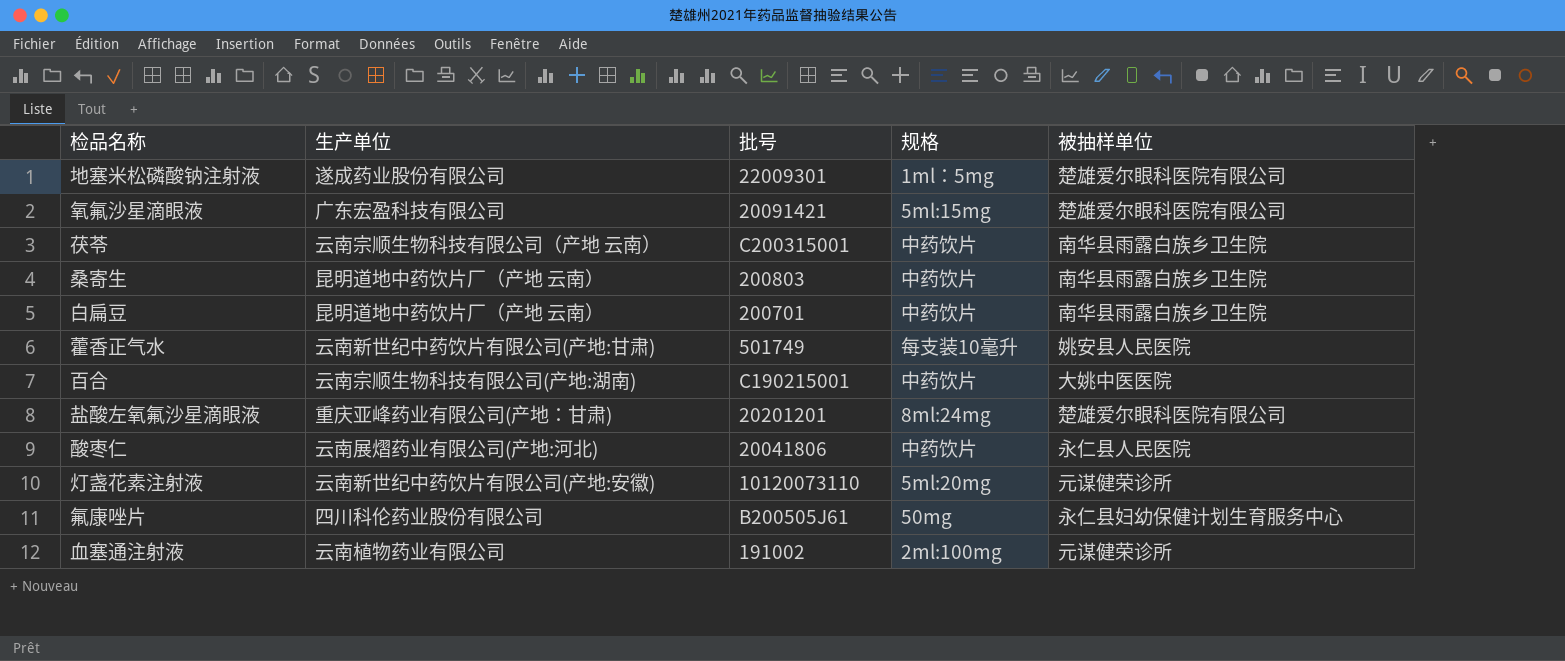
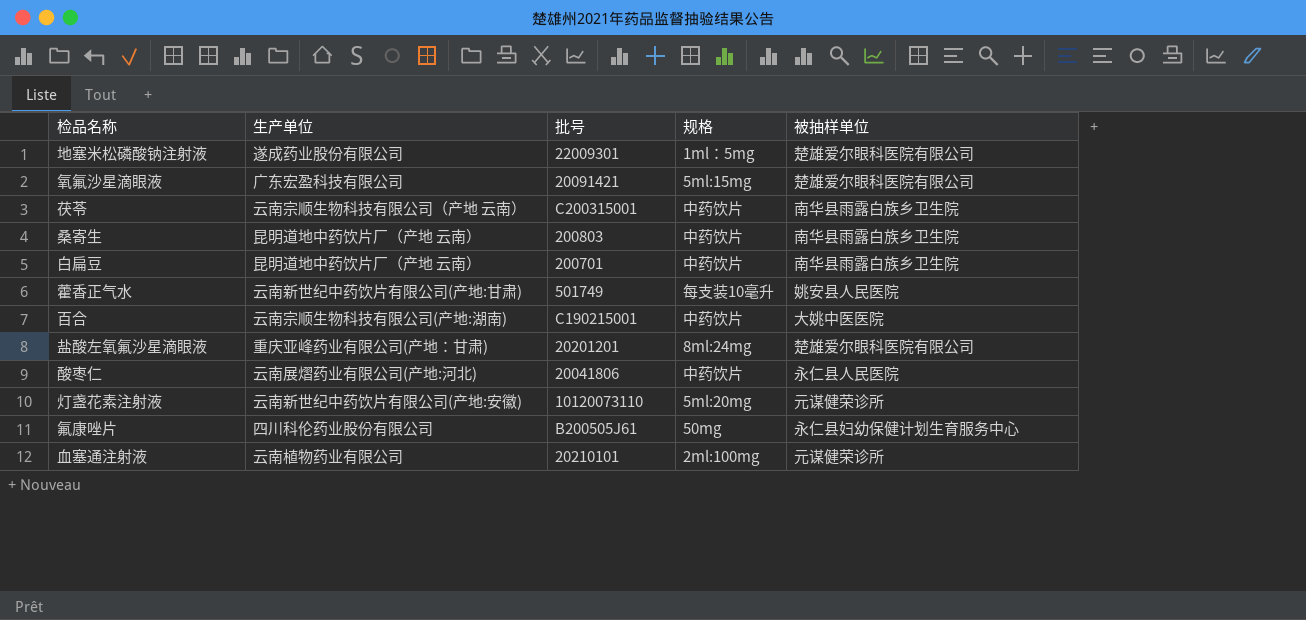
血塞通注射液 | 批号: 191002 -> 20210101

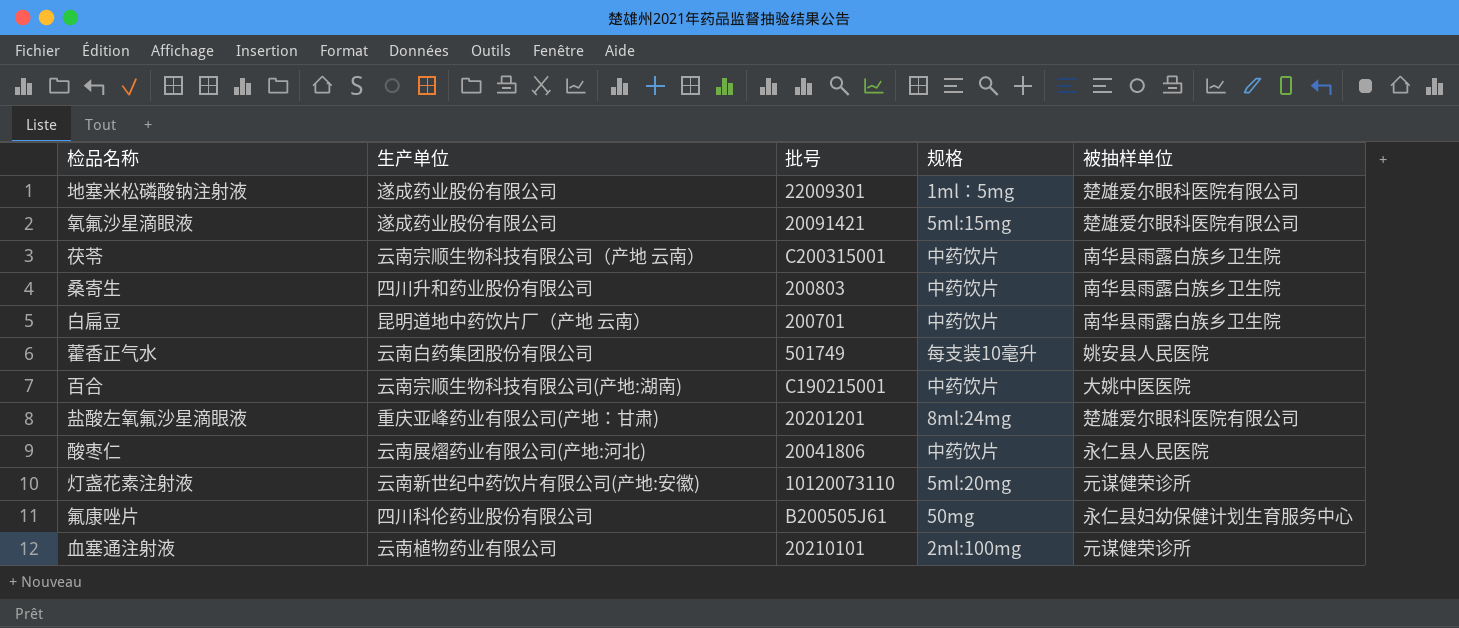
氧氟沙星滴眼液 | 生产单位: 广东宏盈科技有限公司 -> 遂成药业股份有限公司
桑寄生 | 生产单位: 昆明道地中药饮片厂（产地 云南） -> 四川升和药业股份有限公司
藿香正气水 | 生产单位: 云南新世纪中药饮片有限公司(产地:甘肃) -> 云南白药集团股份有限公司

